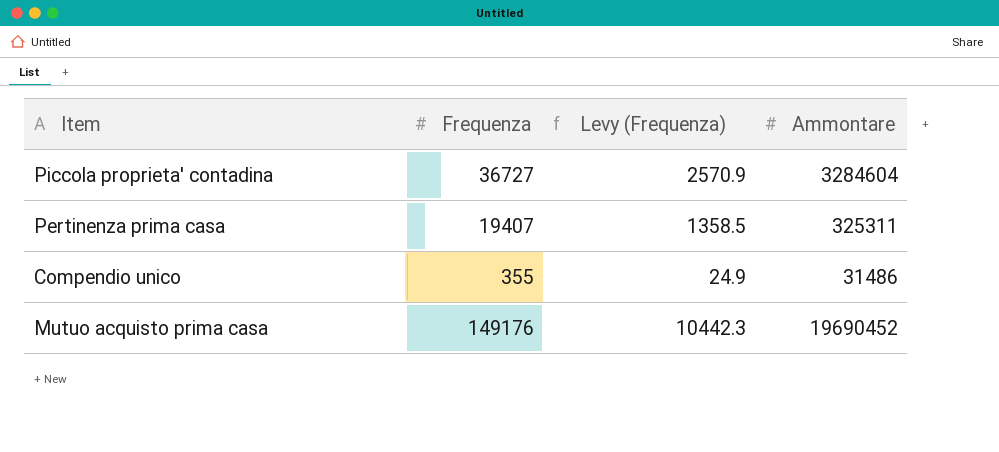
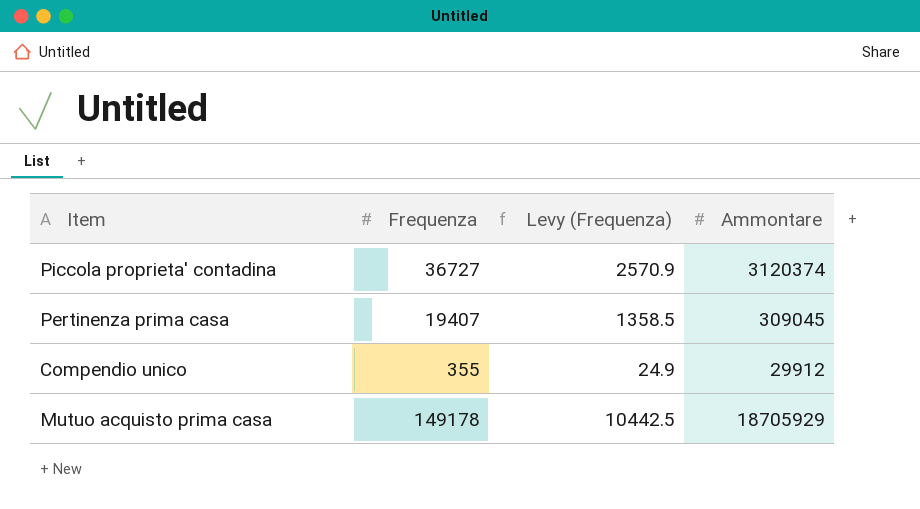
Piccola proprieta' contadina | Ammontare: 3284604 -> 3120374
Pertinenza prima casa | Ammontare: 325311 -> 309045
Compendio unico | Ammontare: 31486 -> 29912
Mutuo acquisto prima casa | Frequenza: 149176 -> 149178
Mutuo acquisto prima casa | Levy (Frequenza): 10442.3 -> 10442.5
Mutuo acquisto prima casa | Ammontare: 19690452 -> 18705929

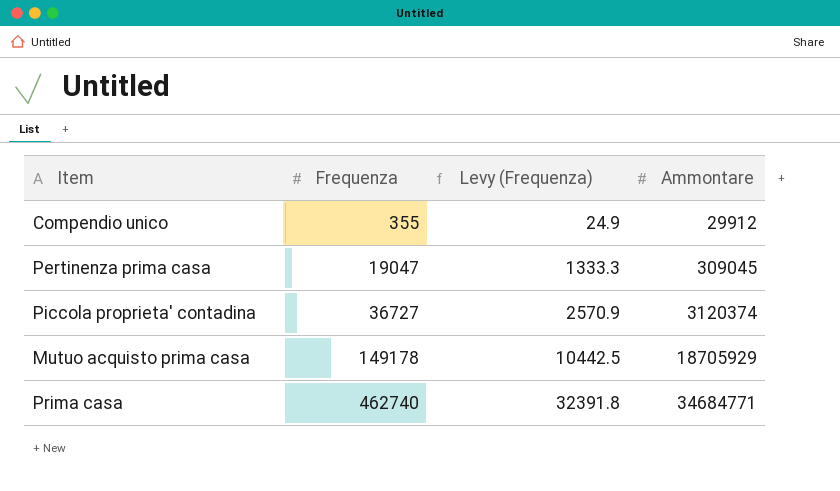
row order: none -> Frequenza ascending
Pertinenza prima casa | Frequenza: 19407 -> 19047
Pertinenza prima casa | Levy (Frequenza): 1358.5 -> 1333.3
row Prima casa: none -> 462740 | 32391.8 | 34684771

